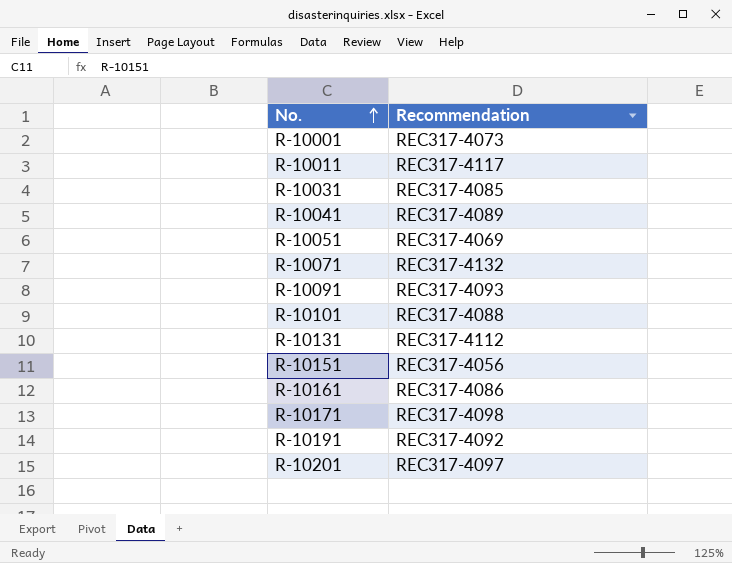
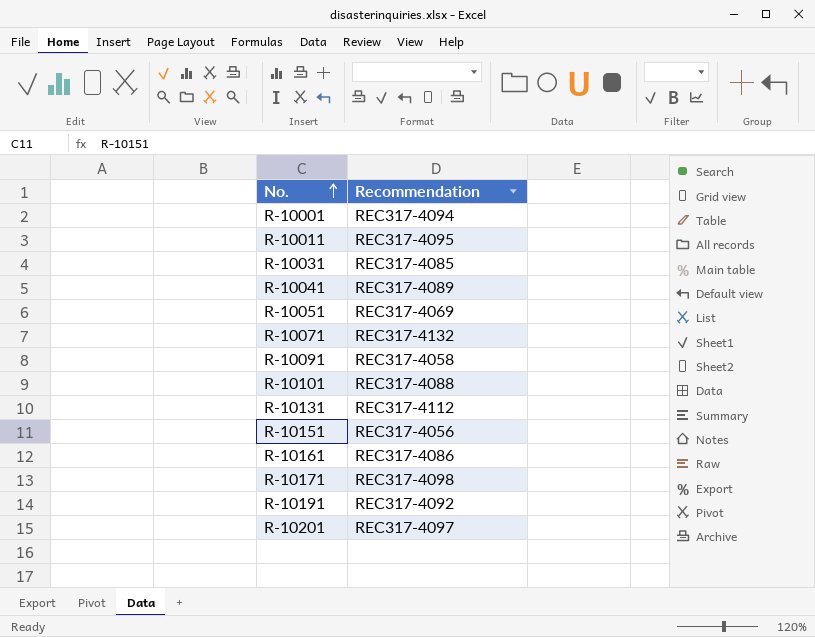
R-10001 | Recommendation: REC317-4073 -> REC317-4094
R-10011 | Recommendation: REC317-4117 -> REC317-4095
R-10091 | Recommendation: REC317-4093 -> REC317-4058

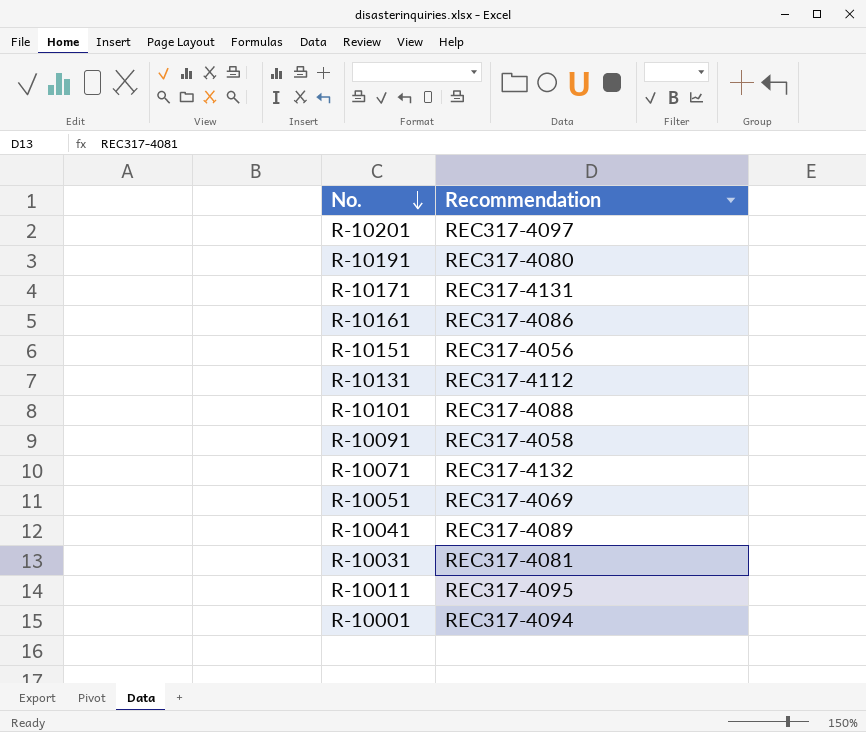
row order: No. ascending -> No. descending
R-10191 | Recommendation: REC317-4092 -> REC317-4080
R-10171 | Recommendation: REC317-4098 -> REC317-4131
R-10031 | Recommendation: REC317-4085 -> REC317-4081

